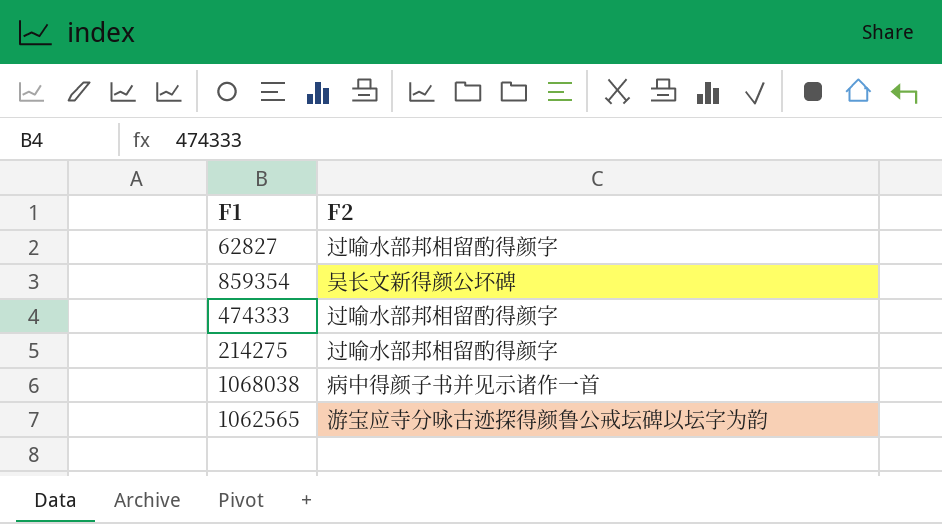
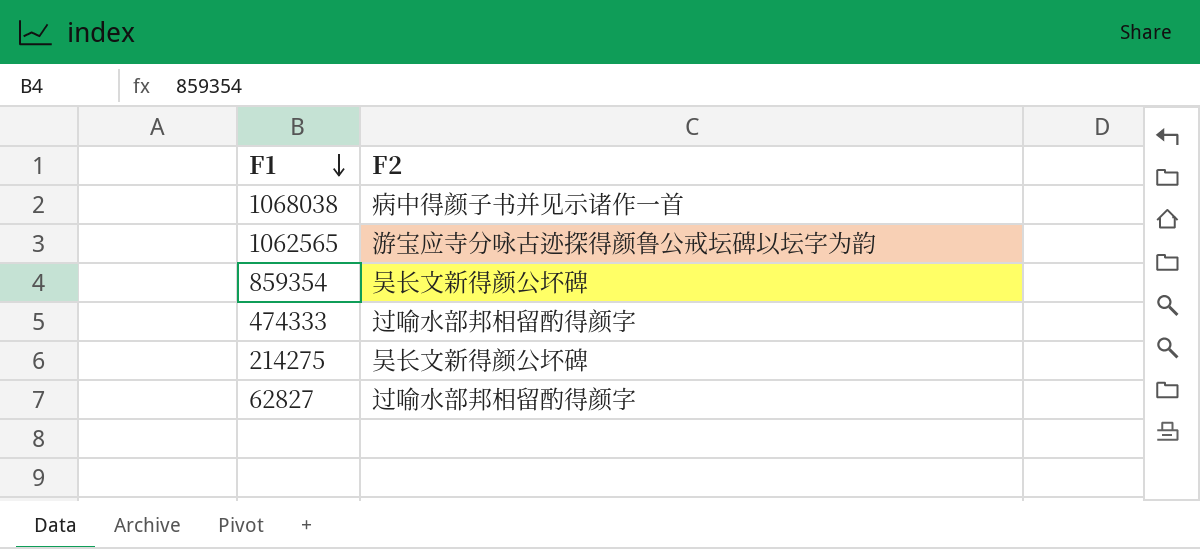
row order: none -> F1 descending
214275 | F2: 过喻水部邦相留酌得颜字 -> 吴长文新得颜公坏碑

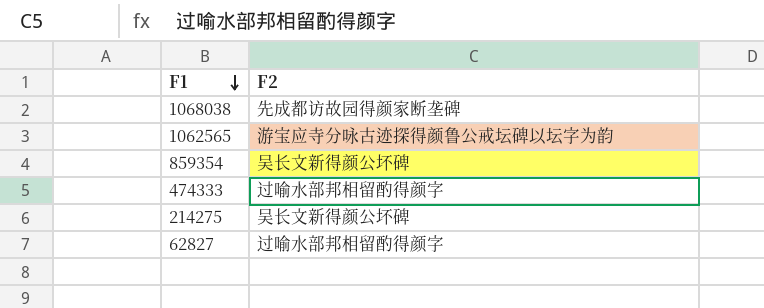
1068038 | F2: 病中得颜子书并见示诸作一首 -> 先成都访故园得颜家断垄碑

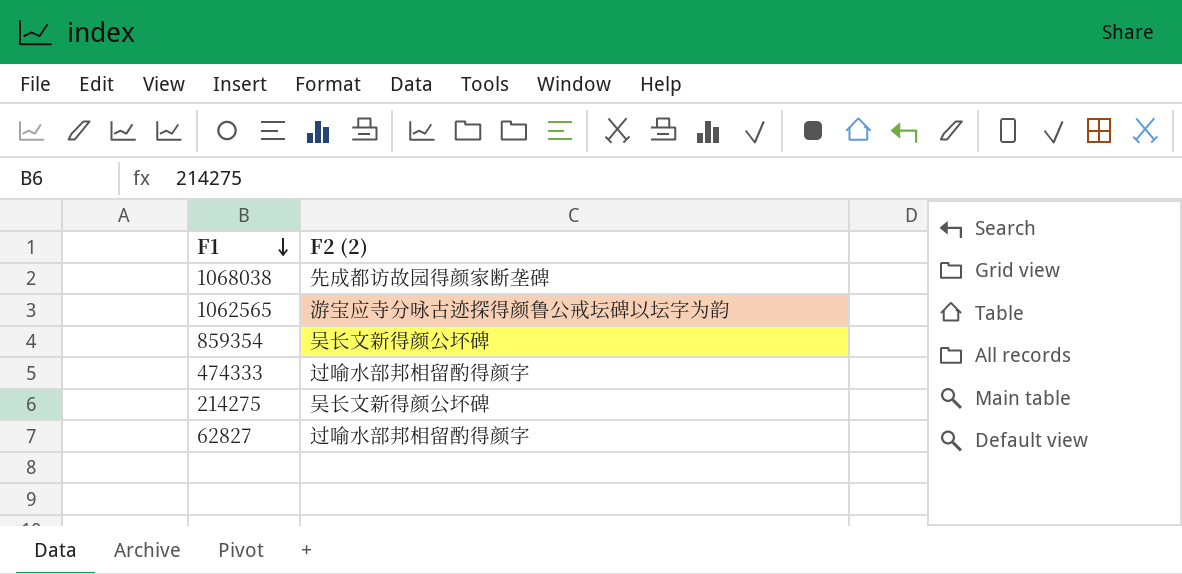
column name: F2 -> F2 (2)

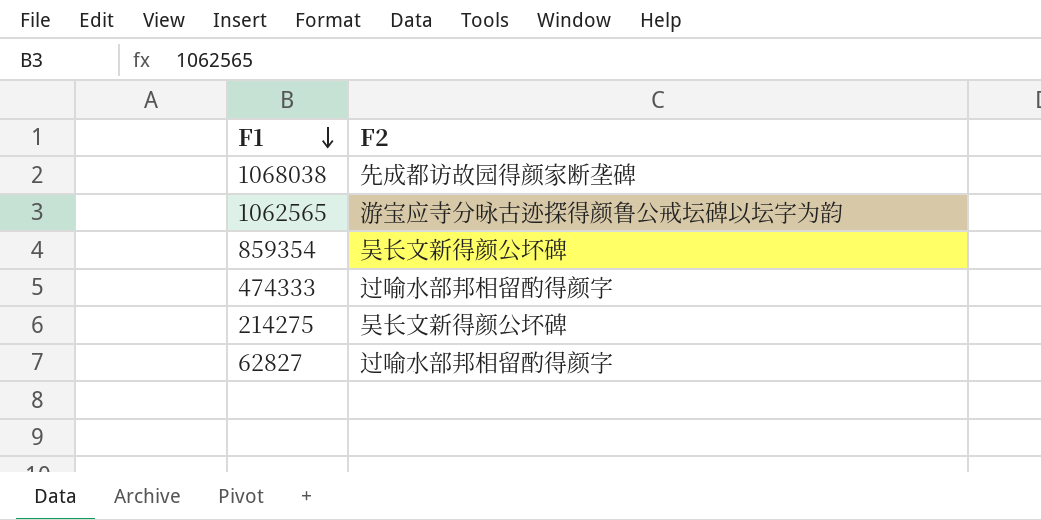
column name: F2 (2) -> F2

